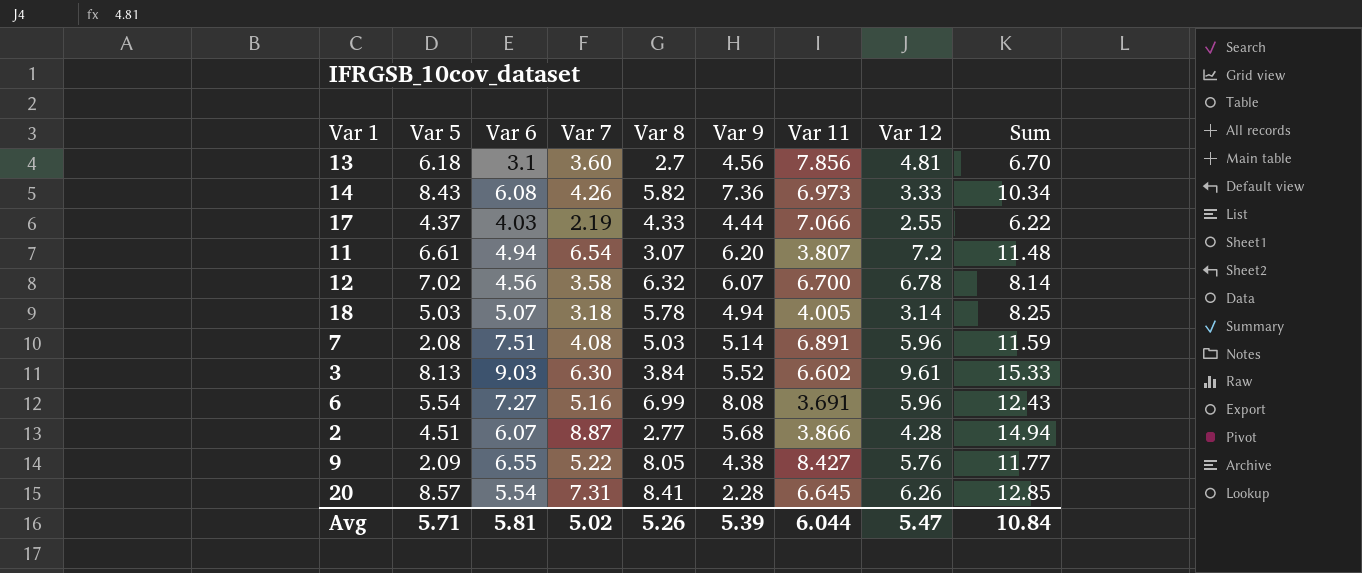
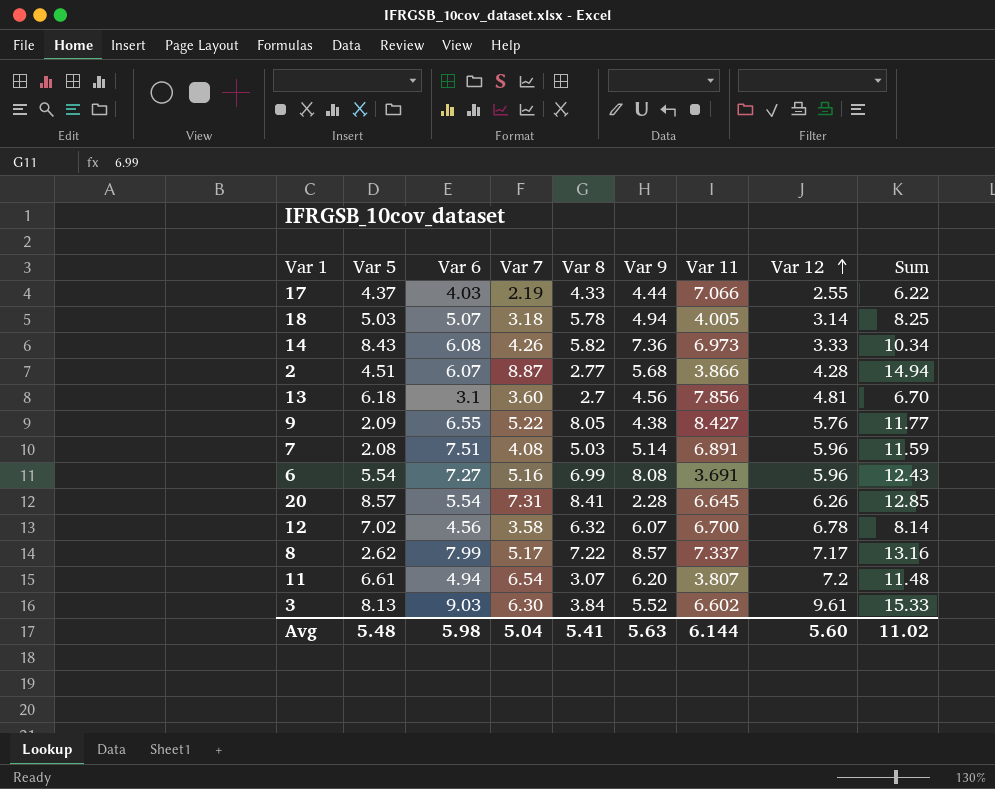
row order: none -> Var 12 ascending
row 8: none -> 2.62 | 7.99 | 5.17 | 7.22 | 8.57 | 7.337 | 7.17 | 13.16
Avg | Var 5: 5.71 -> 5.48
Avg | Var 6: 5.81 -> 5.98
Avg | Var 7: 5.02 -> 5.04
Avg | Var 8: 5.26 -> 5.41
Avg | Var 9: 5.39 -> 5.63
Avg | Var 11: 6.044 -> 6.144
Avg | Var 12: 5.47 -> 5.60
Avg | Sum: 10.84 -> 11.02

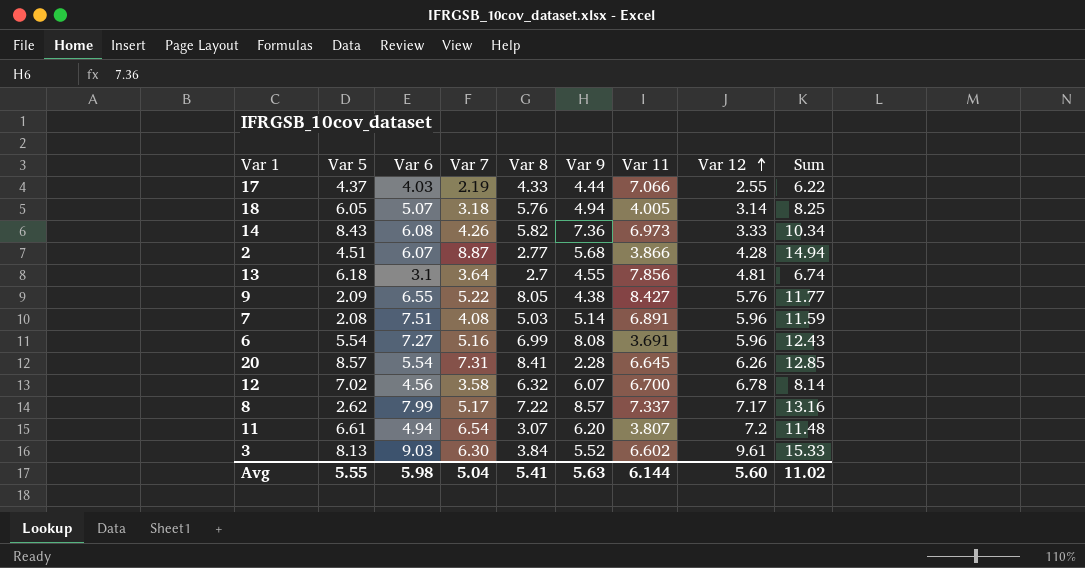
18 | Var 5: 5.03 -> 6.05
18 | Var 8: 5.78 -> 5.76
13 | Var 7: 3.60 -> 3.64
13 | Var 9: 4.56 -> 4.55
13 | Sum: 6.70 -> 6.74
Avg | Var 5: 5.48 -> 5.55

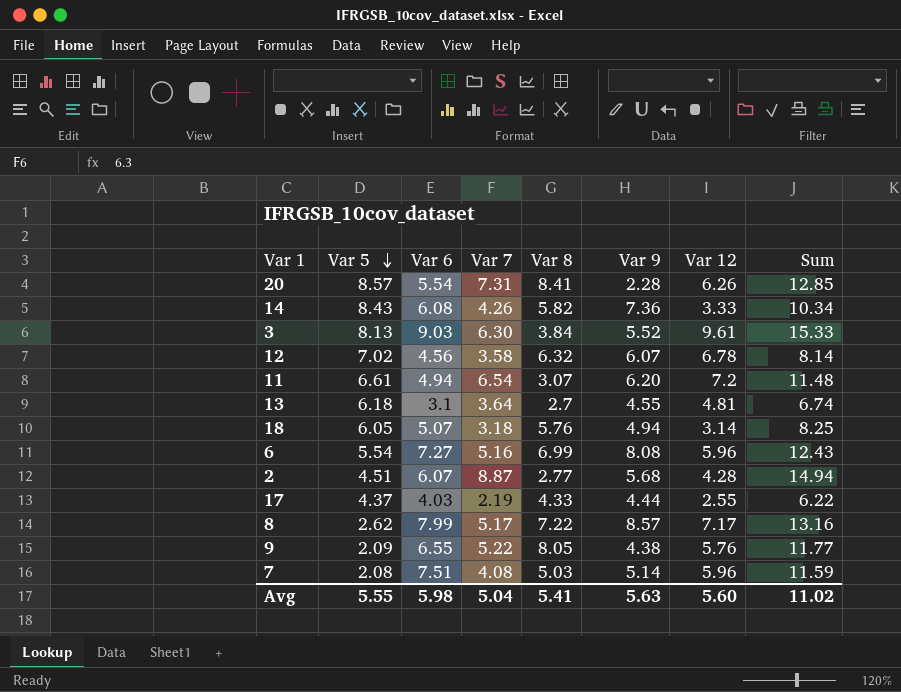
row order: Var 12 ascending -> Var 5 descending
column Var 11 | position: 7 -> none

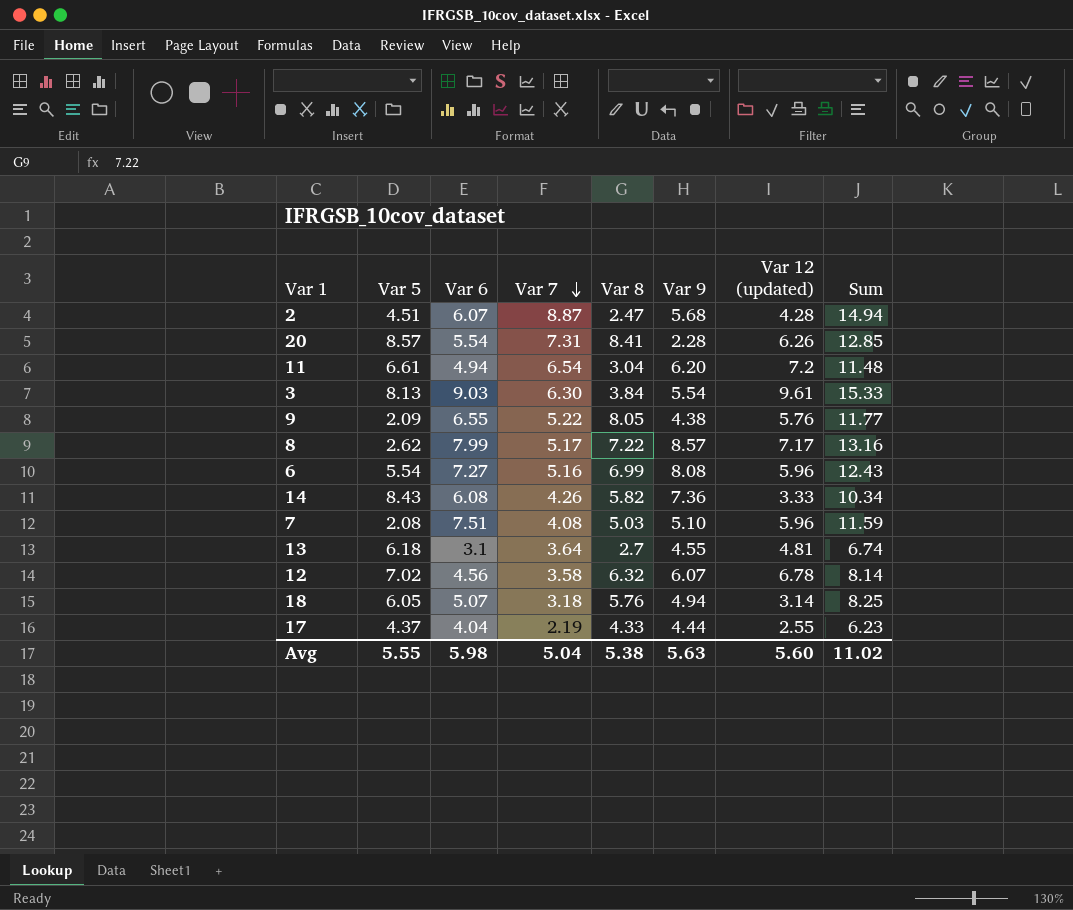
row order: Var 5 descending -> Var 7 descending
column name: Var 12 -> Var 12 (updated)
2 | Var 8: 2.77 -> 2.47
11 | Var 8: 3.07 -> 3.04
3 | Var 9: 5.52 -> 5.54
7 | Var 9: 5.14 -> 5.10
17 | Var 6: 4.03 -> 4.04
17 | Sum: 6.22 -> 6.23
Avg | Var 8: 5.41 -> 5.38

